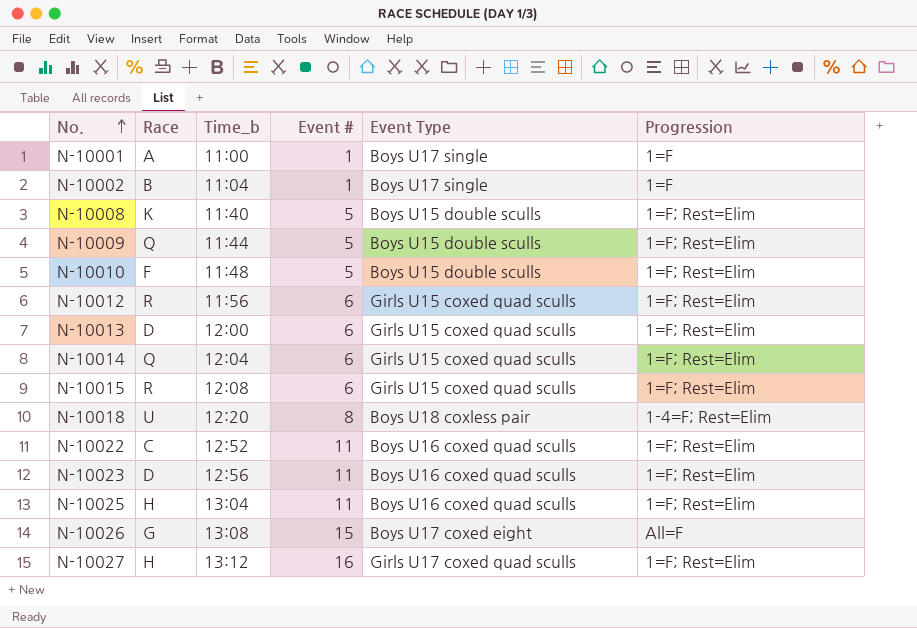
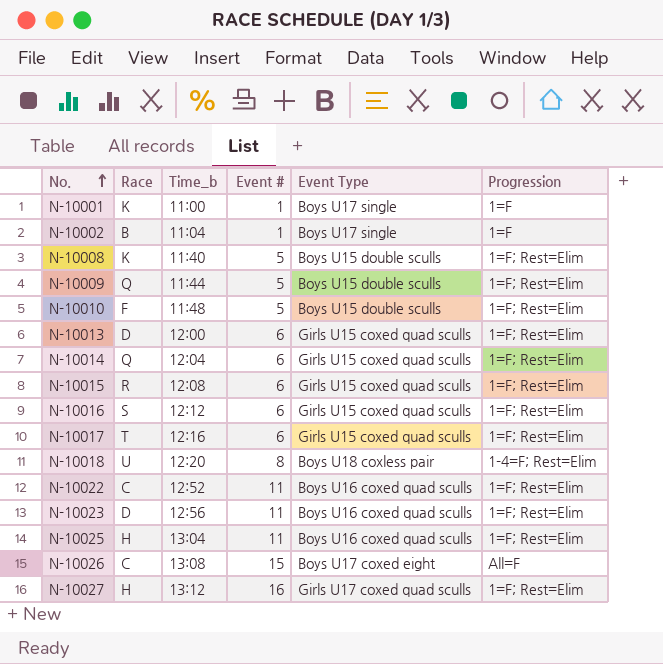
row N-10012: R | 11:56 | 6 | Girls U15 coxed quad sculls | 1=F; Rest=Elim -> none
N-10001 | Race: A -> K
row N-10016: none -> S | 12:12 | 6 | Girls U15 coxed quad sculls | 1=F; Rest=Elim
row N-10017: none -> T | 12:16 | 6 | Girls U15 coxed quad sculls | 1=F; Rest=Elim
N-10026 | Race: G -> C

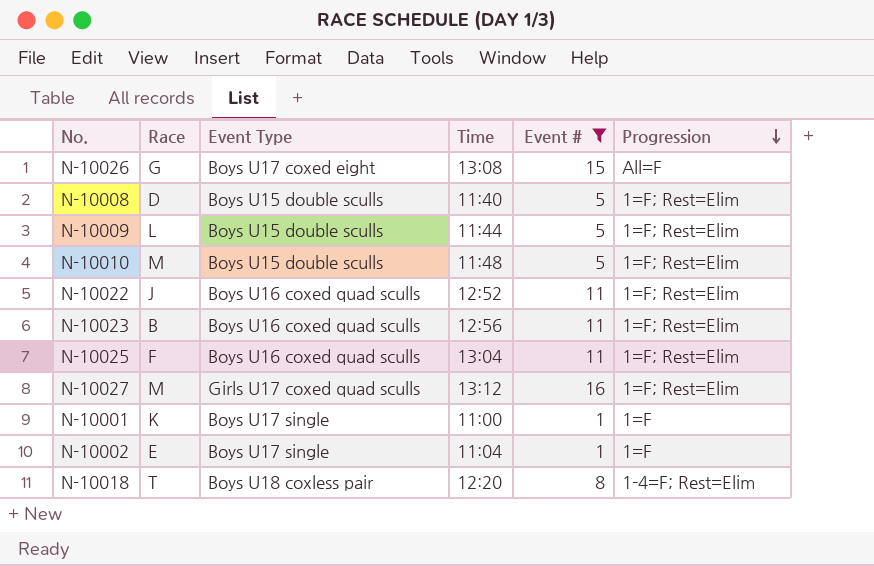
filter: none -> Event # != 6
row order: No. ascending -> Progression descending
column Event Type | position: 5 -> 3
column name: Time_b -> Time
N-10026 | Race: C -> G
N-10008 | Race: K -> D
N-10009 | Race: Q -> L
N-10010 | Race: F -> M
N-10022 | Race: C -> J
N-10023 | Race: D -> B
N-10025 | Race: H -> F
N-10027 | Race: H -> M
N-10002 | Race: B -> E
N-10018 | Race: U -> T

